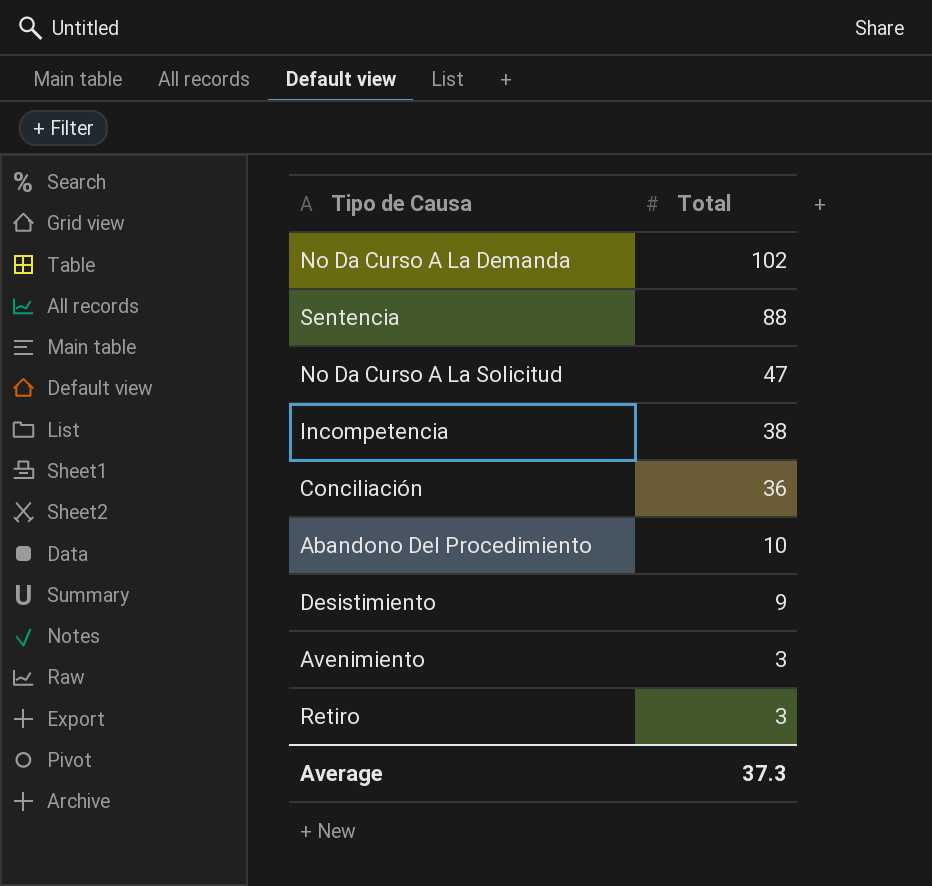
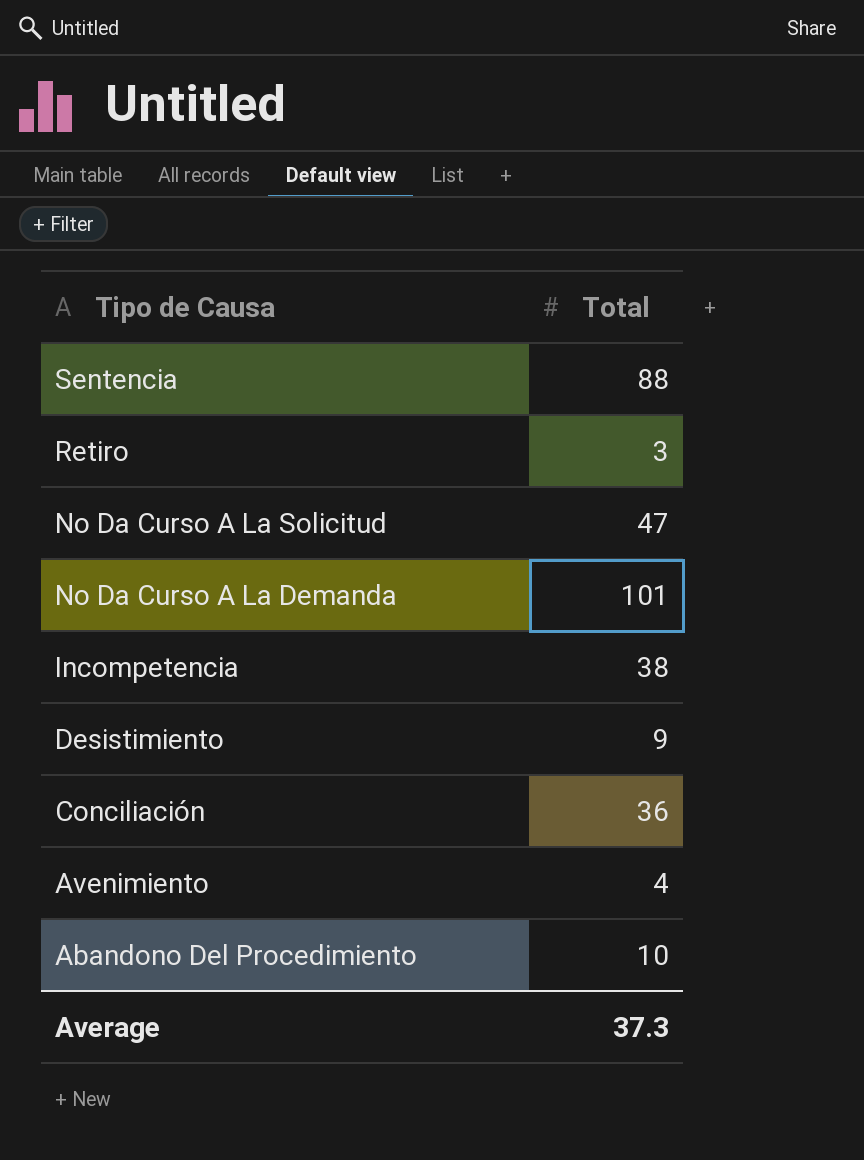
row order: Total descending -> Tipo de Causa descending
No Da Curso A La Demanda | Total: 102 -> 101
Avenimiento | Total: 3 -> 4

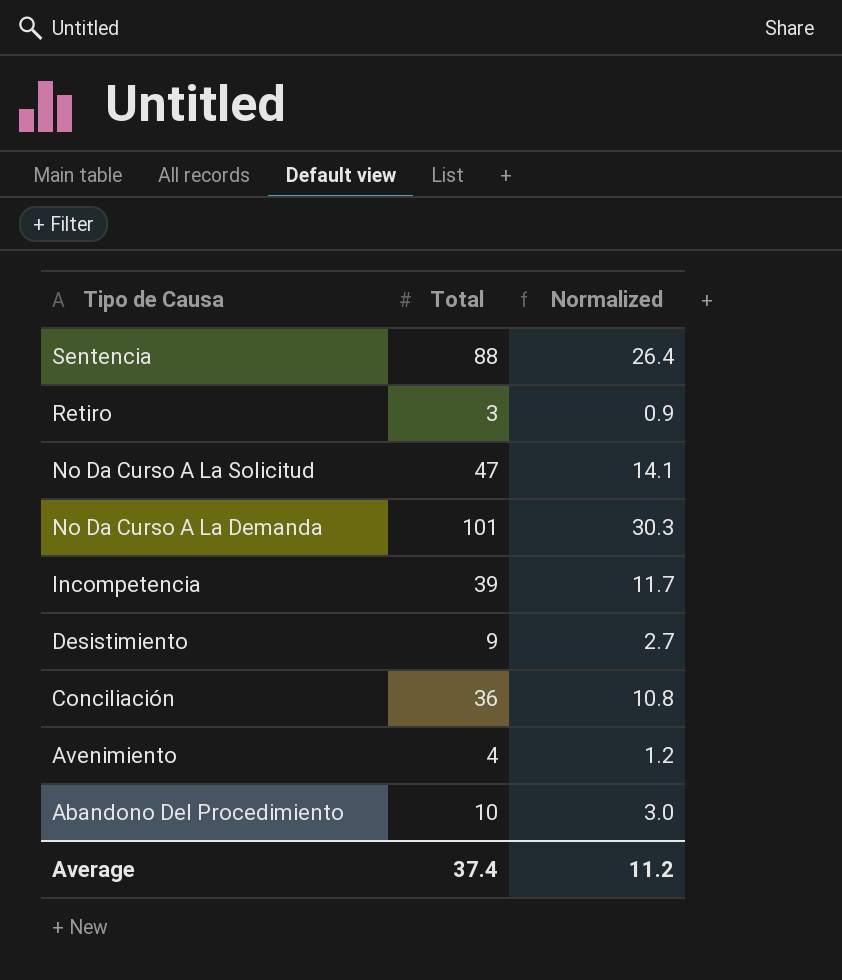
column Normalized | formula: none -> [Total] * 0.3
Incompetencia | Total: 38 -> 39
Average | Total: 37.3 -> 37.4

